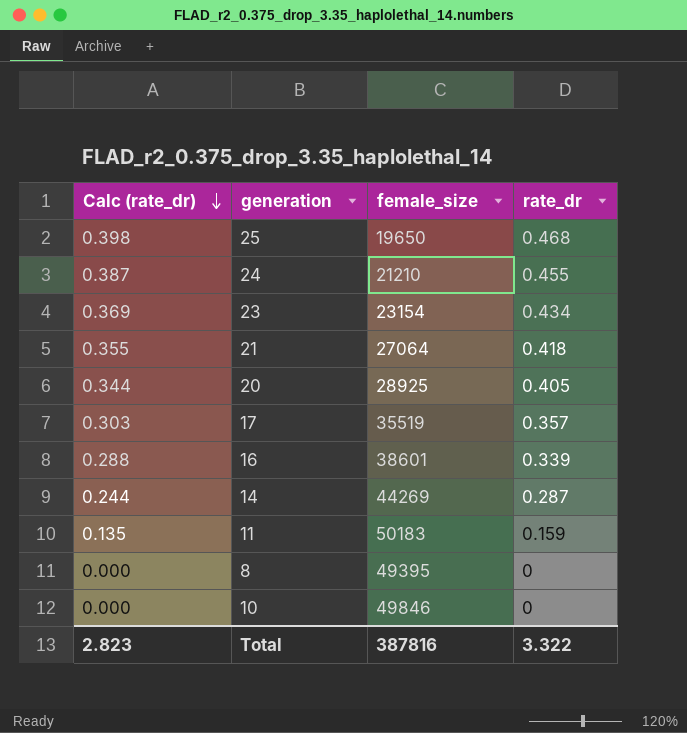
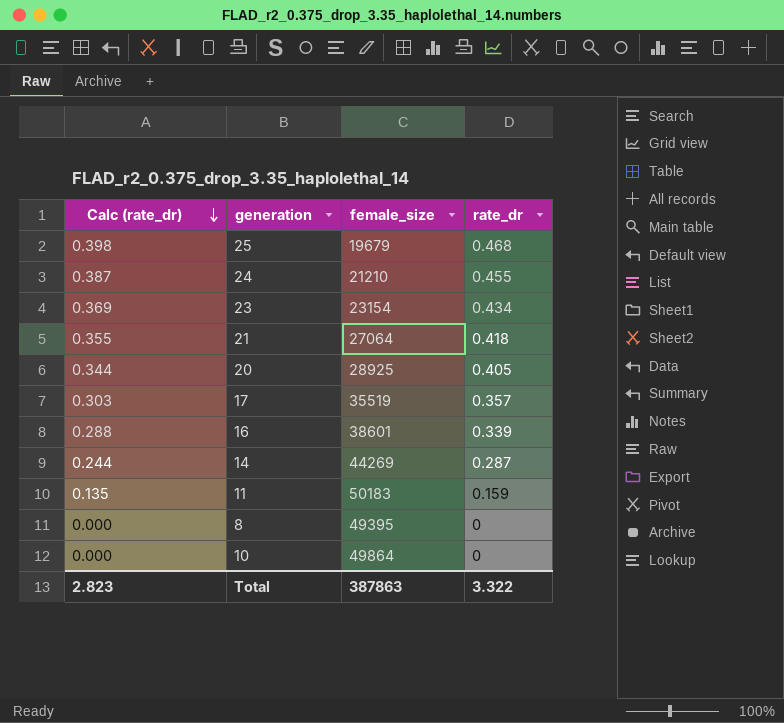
25 | female_size: 19650 -> 19679
10 | female_size: 49846 -> 49864
Total | female_size: 387816 -> 387863

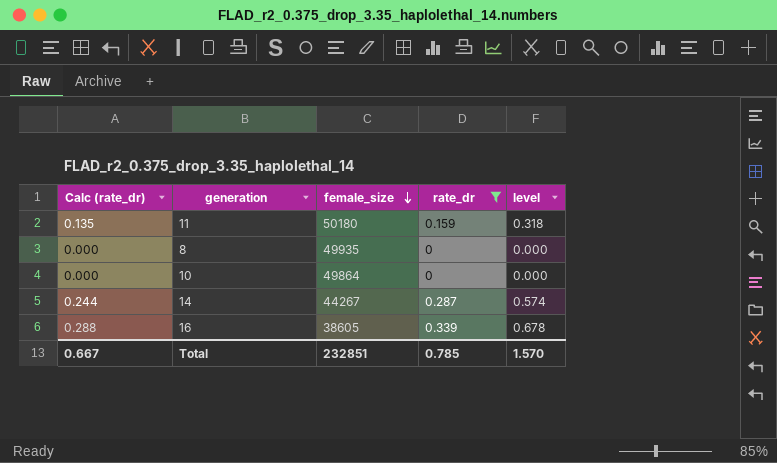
filter: none -> rate_dr <= 0.339
row order: Calc (rate_dr) descending -> female_size descending
column level | formula: none -> [rate_dr] * 2
11 | female_size: 50183 -> 50180
8 | female_size: 49395 -> 49935
14 | female_size: 44269 -> 44267
16 | female_size: 38601 -> 38605
Total | Calc (rate_dr): 2.823 -> 0.667
Total | female_size: 387863 -> 232851
Total | rate_dr: 3.322 -> 0.785

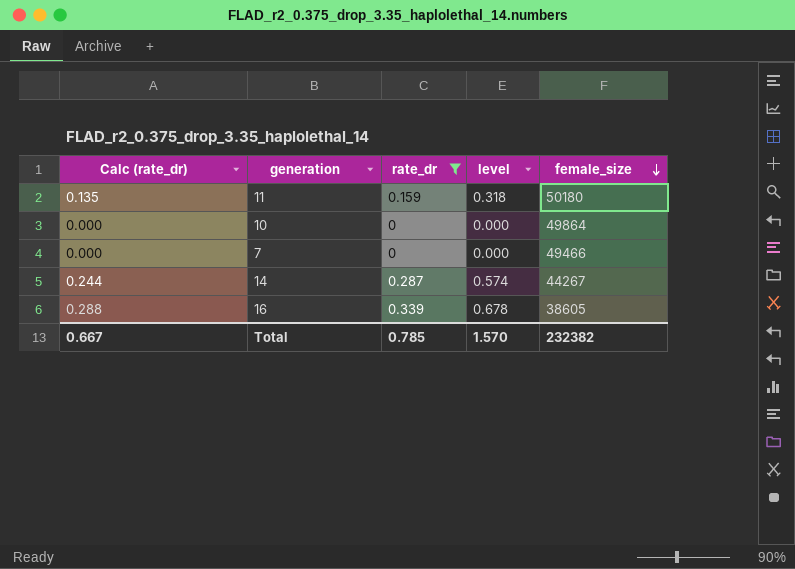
column female_size | position: 3 -> 5
row 8: 0.000 | 49935 | 0 | 0.000 -> none
row 7: none -> 0.000 | 0 | 0.000 | 49466
Total | female_size: 232851 -> 232382

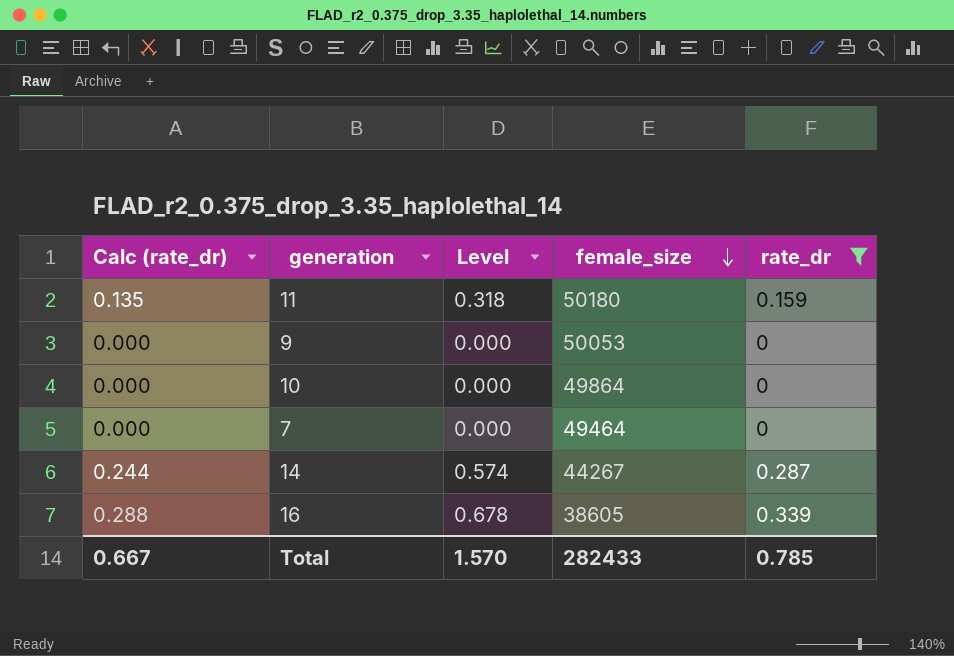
column name: level -> Level
column rate_dr | position: 3 -> 5
row 9: none -> 0.000 | 0.000 | 50053 | 0
7 | female_size: 49466 -> 49464
Total | female_size: 232382 -> 282433

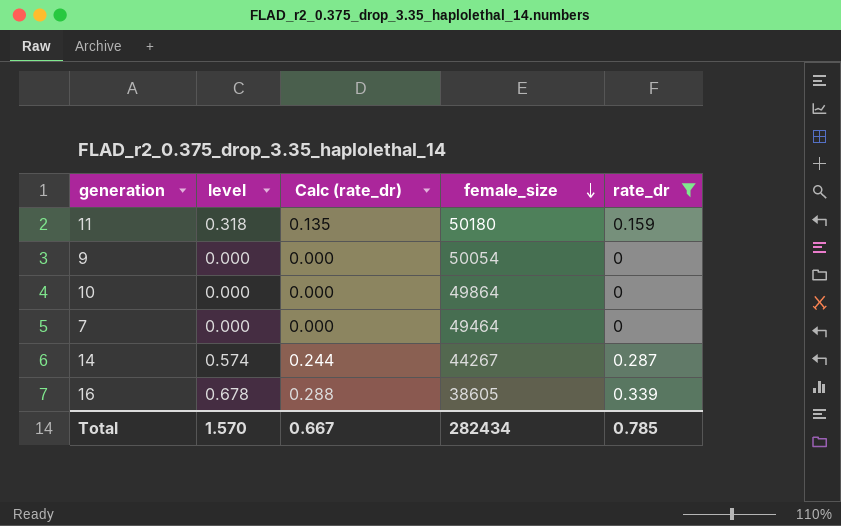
column name: Level -> level
column Calc (rate_dr) | position: 1 -> 3
9 | female_size: 50053 -> 50054
Total | female_size: 282433 -> 282434

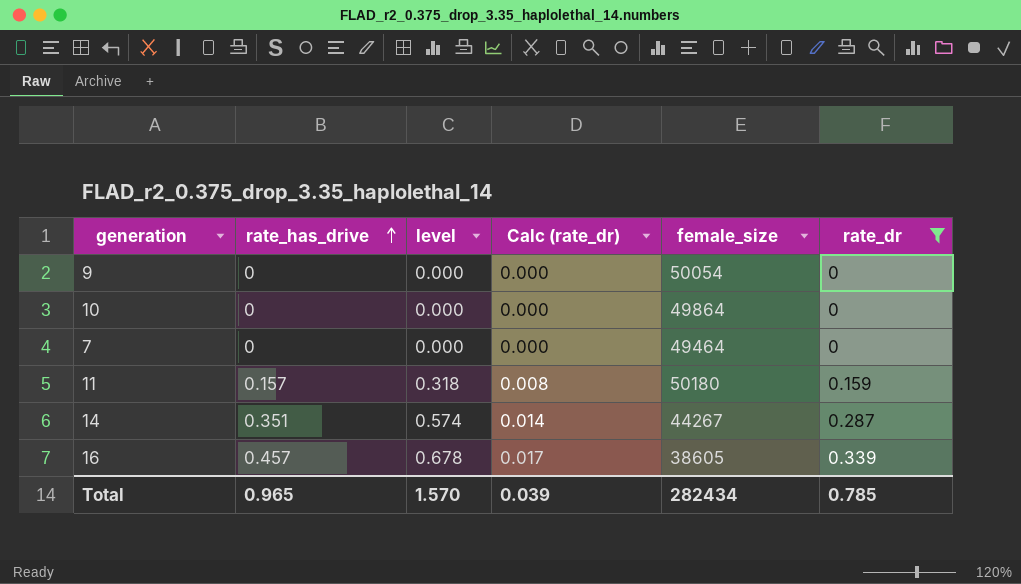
row order: female_size descending -> rate_has_drive ascending
column rate_has_drive | position: none -> 2
column Calc (rate_dr) | formula: [rate_dr] * 0.85 -> [rate_dr] * 0.05
Total | Calc (rate_dr): 0.667 -> 0.039

